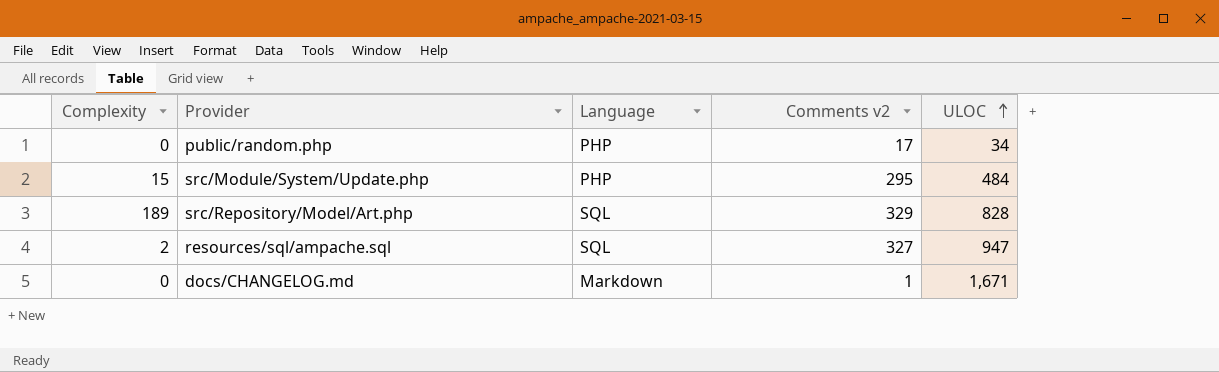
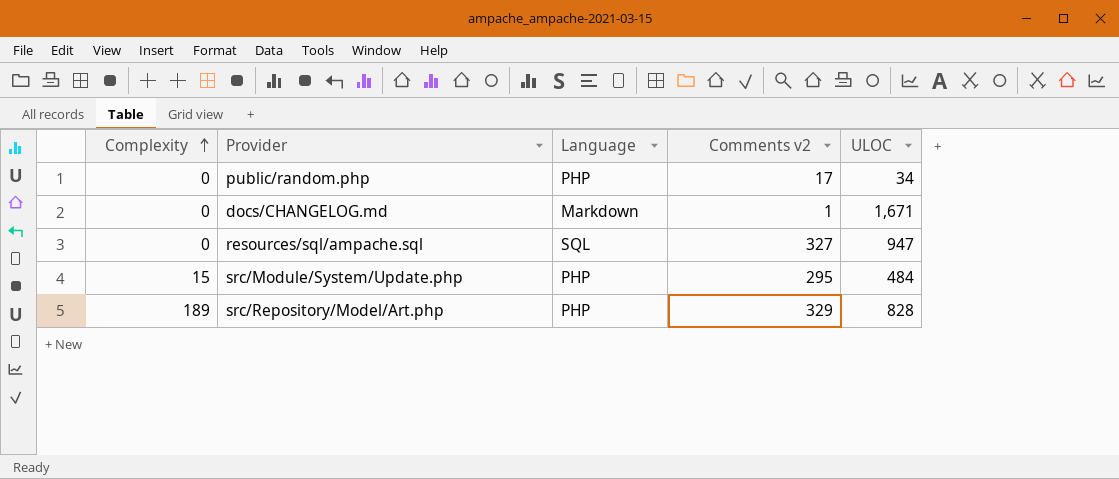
row order: ULOC ascending -> Complexity ascending
resources/sql/ampache.sql | Complexity: 2 -> 0
src/Repository/Model/Art.php | Language: SQL -> PHP

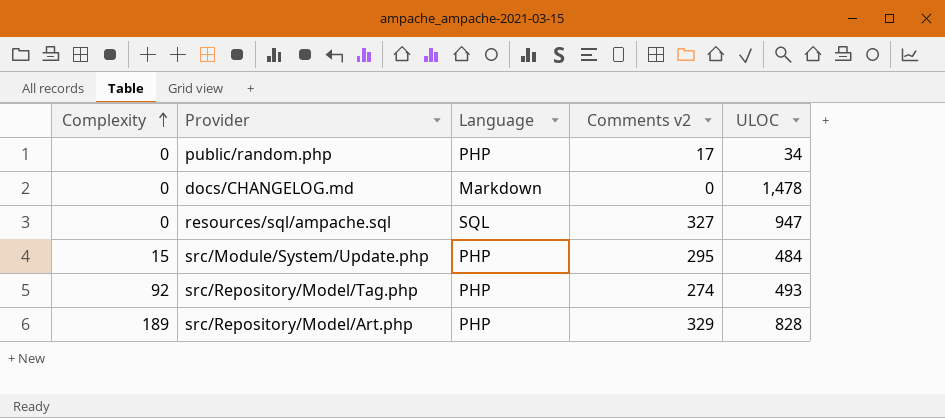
docs/CHANGELOG.md | Comments v2: 1 -> 0
docs/CHANGELOG.md | ULOC: 1,671 -> 1,478
row src/Repository/Model/Tag.php: none -> 92 | PHP | 274 | 493

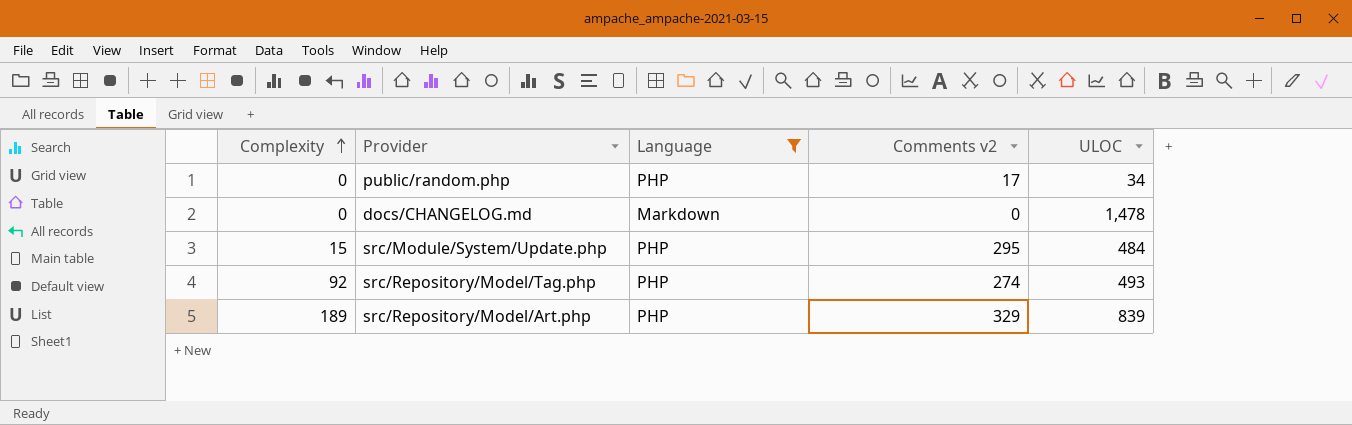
filter: none -> Language != SQL
src/Repository/Model/Art.php | ULOC: 828 -> 839

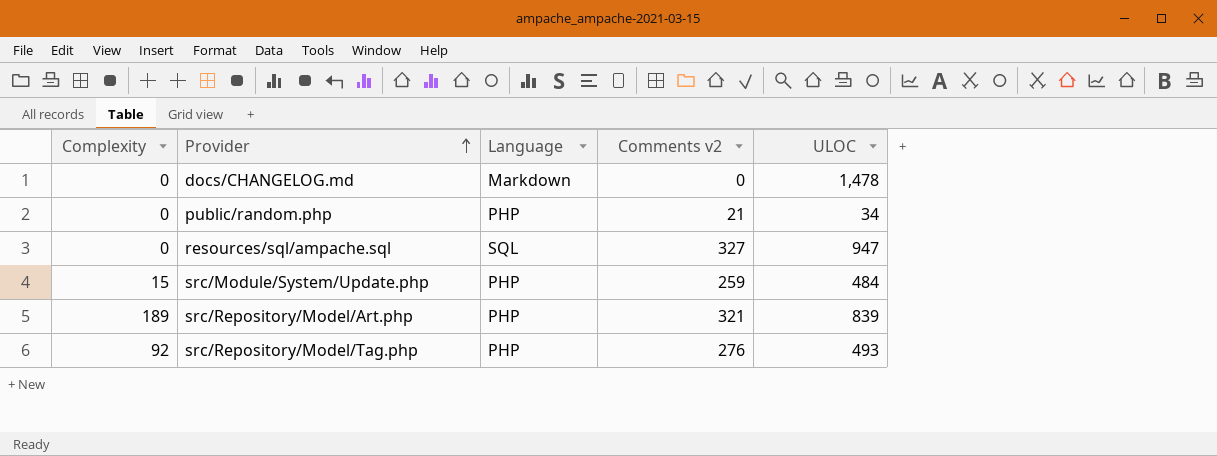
filter: Language != SQL -> none
row order: Complexity ascending -> Provider ascending
public/random.php | Comments v2: 17 -> 21
src/Module/System/Update.php | Comments v2: 295 -> 259
src/Repository/Model/Art.php | Comments v2: 329 -> 321
src/Repository/Model/Tag.php | Comments v2: 274 -> 276

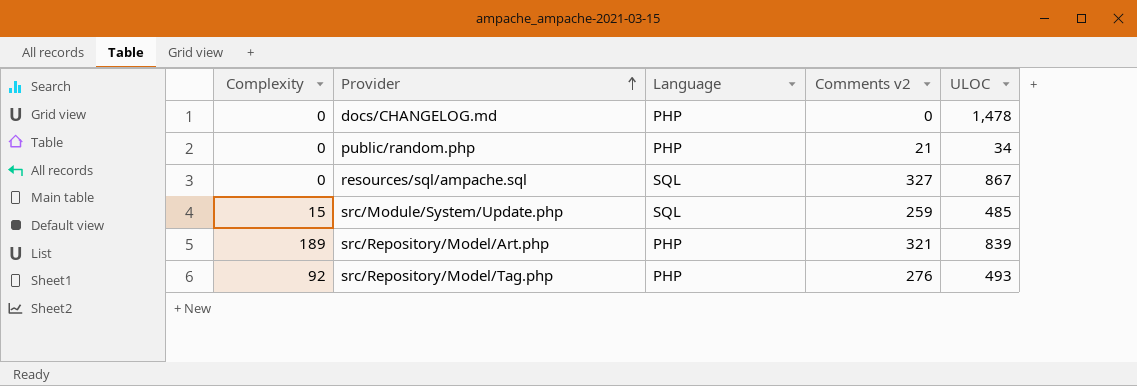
docs/CHANGELOG.md | Language: Markdown -> PHP
resources/sql/ampache.sql | ULOC: 947 -> 867
src/Module/System/Update.php | Language: PHP -> SQL
src/Module/System/Update.php | ULOC: 484 -> 485

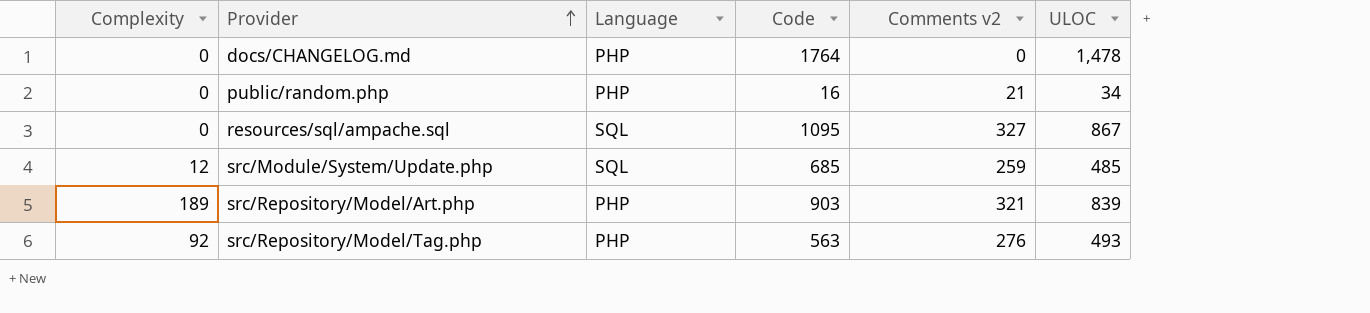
column Code | position: none -> 4
src/Module/System/Update.php | Complexity: 15 -> 12

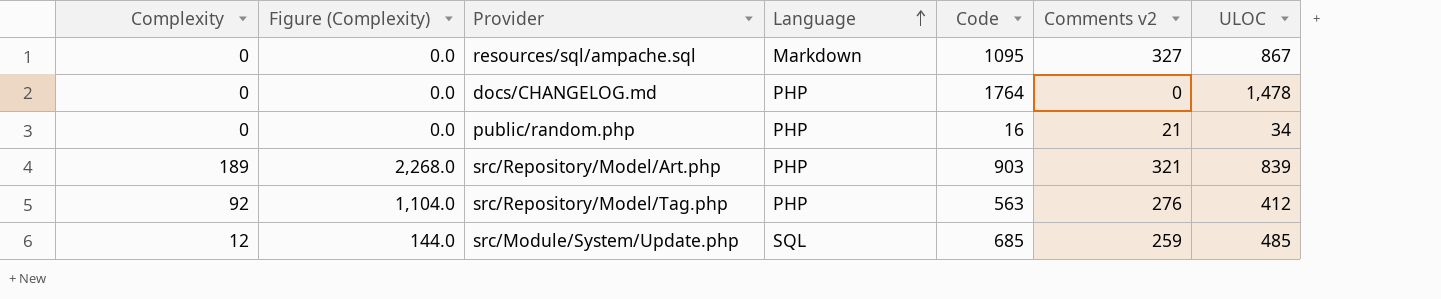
row order: Provider ascending -> Language ascending
column Figure (Complexity) | formula: none -> [Complexity] * 12
resources/sql/ampache.sql | Language: SQL -> Markdown
src/Repository/Model/Tag.php | ULOC: 493 -> 412

